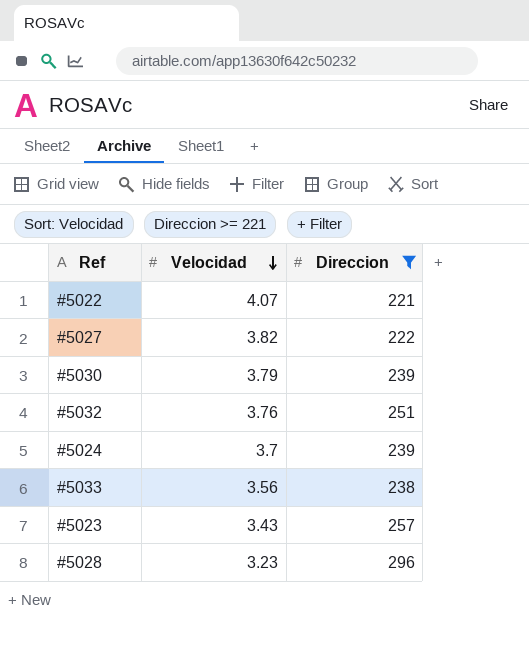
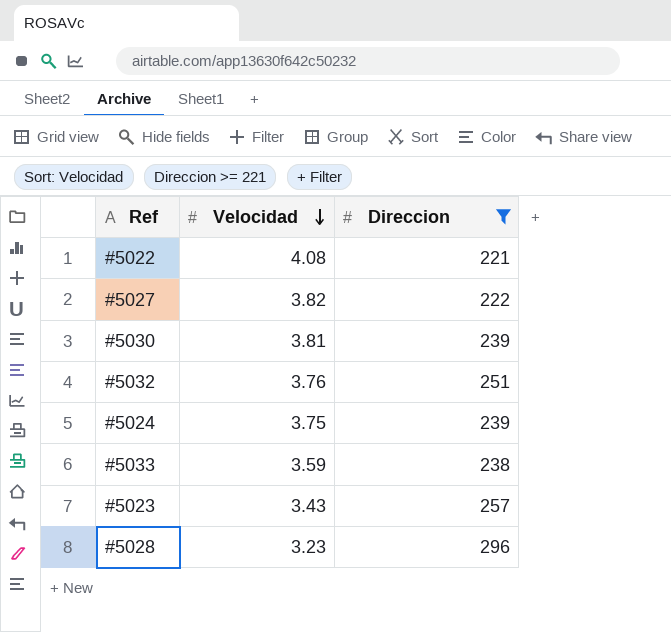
#5022 | Velocidad: 4.07 -> 4.08
#5030 | Velocidad: 3.79 -> 3.81
#5024 | Velocidad: 3.7 -> 3.75
#5033 | Velocidad: 3.56 -> 3.59

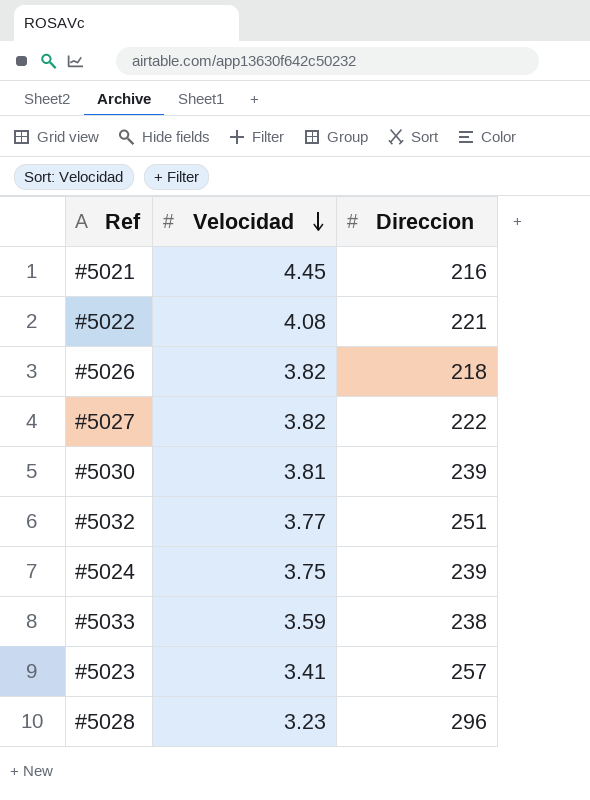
filter: Direccion >= 221 -> none
#5032 | Velocidad: 3.76 -> 3.77
#5023 | Velocidad: 3.43 -> 3.41

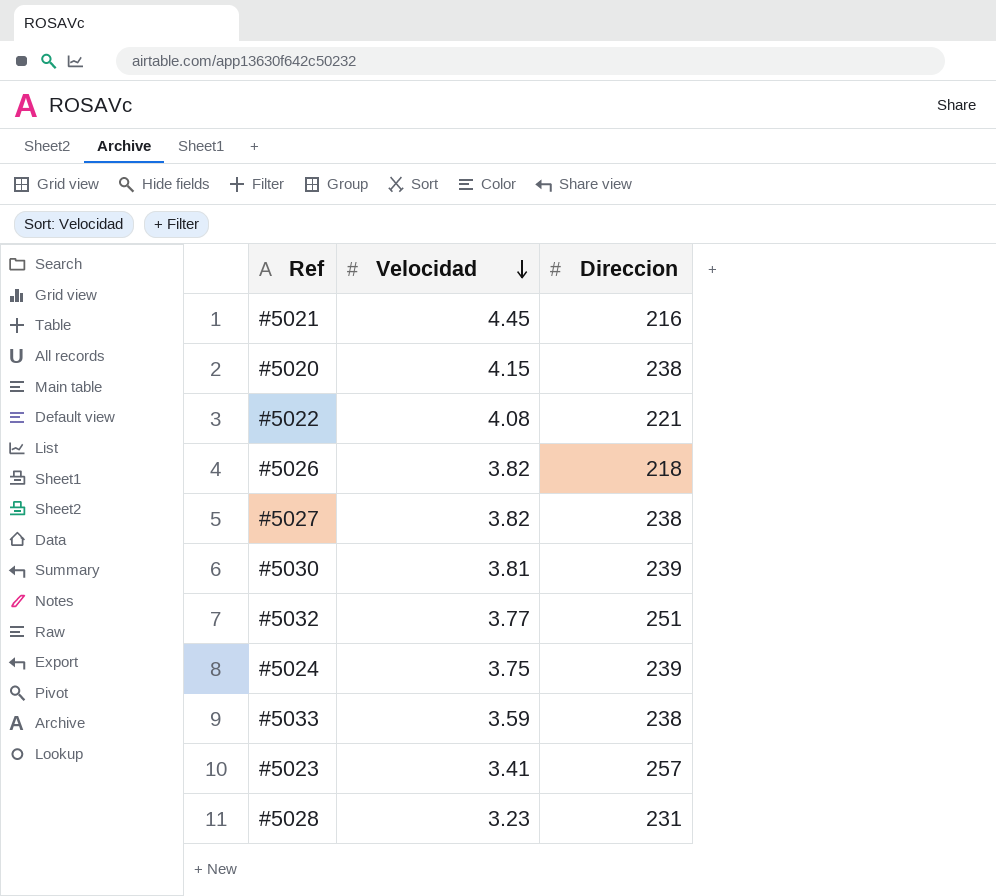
row #5020: none -> 4.15 | 238
#5027 | Direccion: 222 -> 238
#5028 | Direccion: 296 -> 231

